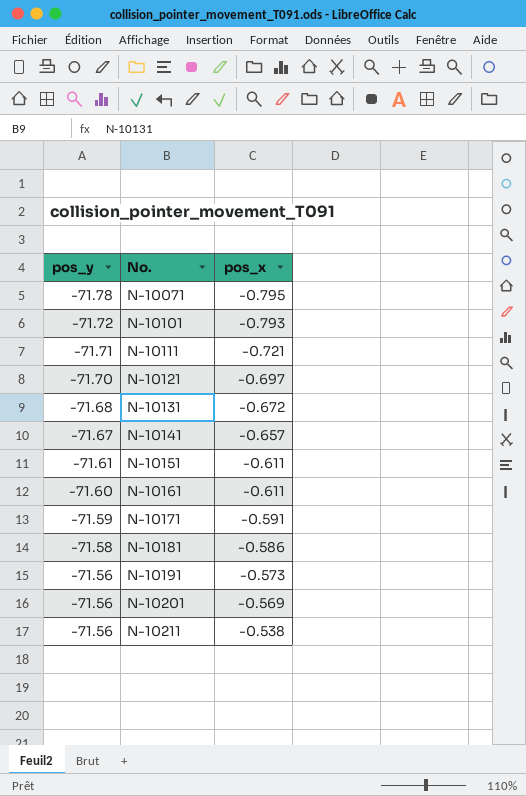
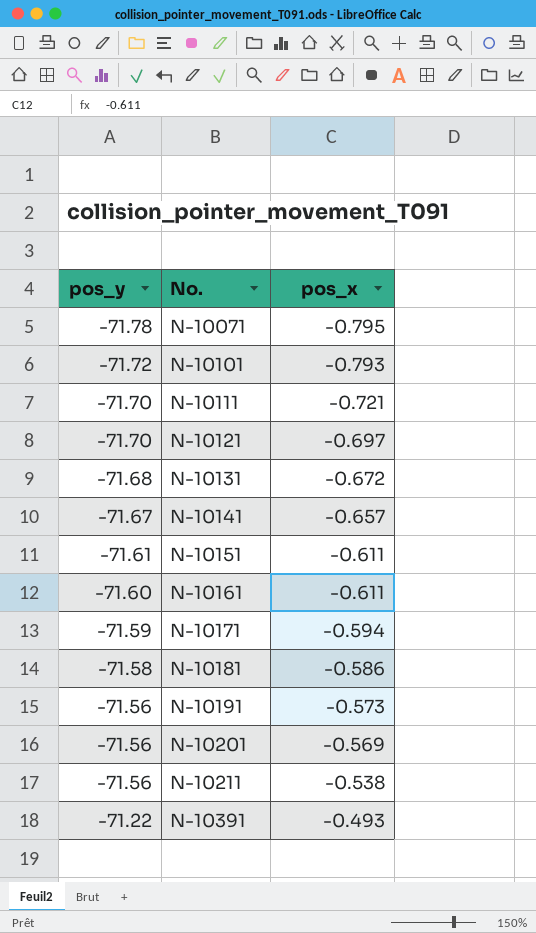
N-10111 | pos_y: -71.71 -> -71.70
N-10171 | pos_x: -0.591 -> -0.594
row N-10391: none -> -71.22 | -0.493

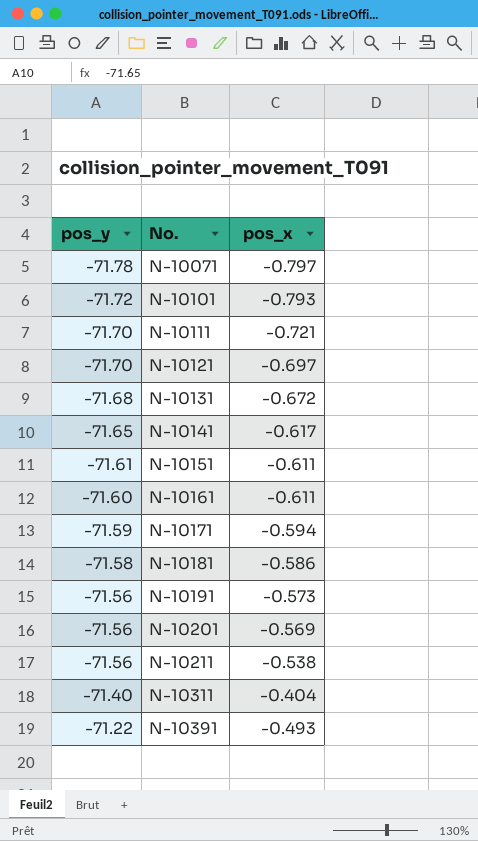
N-10071 | pos_x: -0.795 -> -0.797
N-10141 | pos_y: -71.67 -> -71.65
N-10141 | pos_x: -0.657 -> -0.617
row N-10311: none -> -71.40 | -0.404

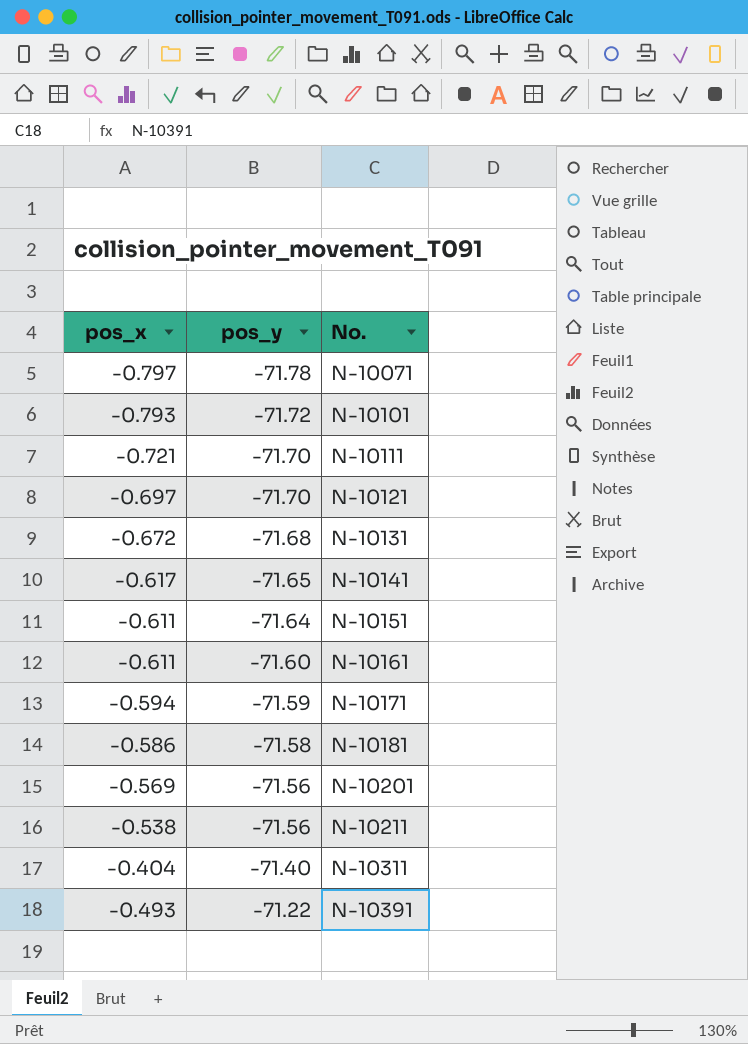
column pos_x | position: 3 -> 1
row N-10191: -71.56 | -0.573 -> none
N-10151 | pos_y: -71.61 -> -71.64

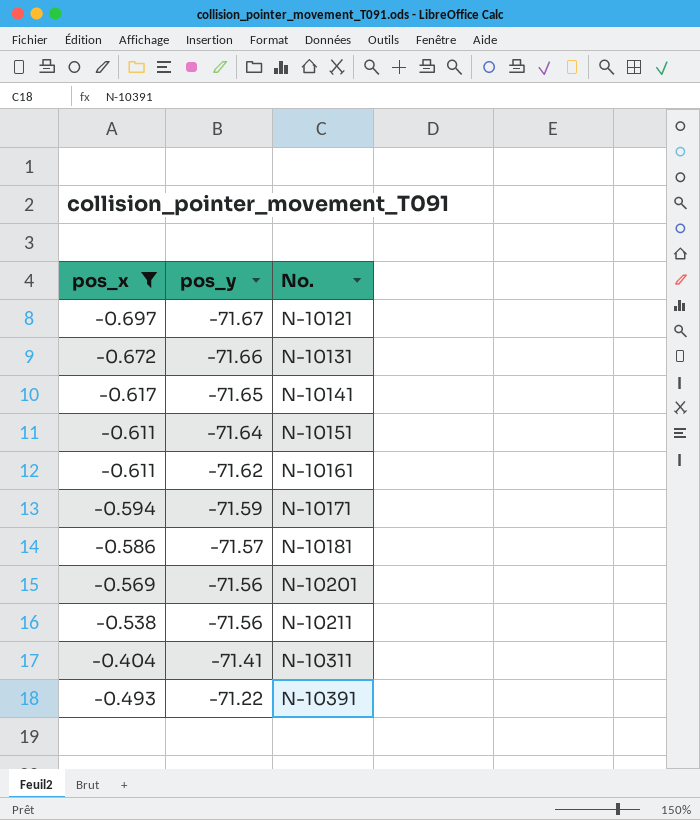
filter: none -> pos_x >= -0.697
N-10121 | pos_y: -71.70 -> -71.67
N-10131 | pos_y: -71.68 -> -71.66
N-10161 | pos_y: -71.60 -> -71.62
N-10181 | pos_y: -71.58 -> -71.57
N-10311 | pos_y: -71.40 -> -71.41

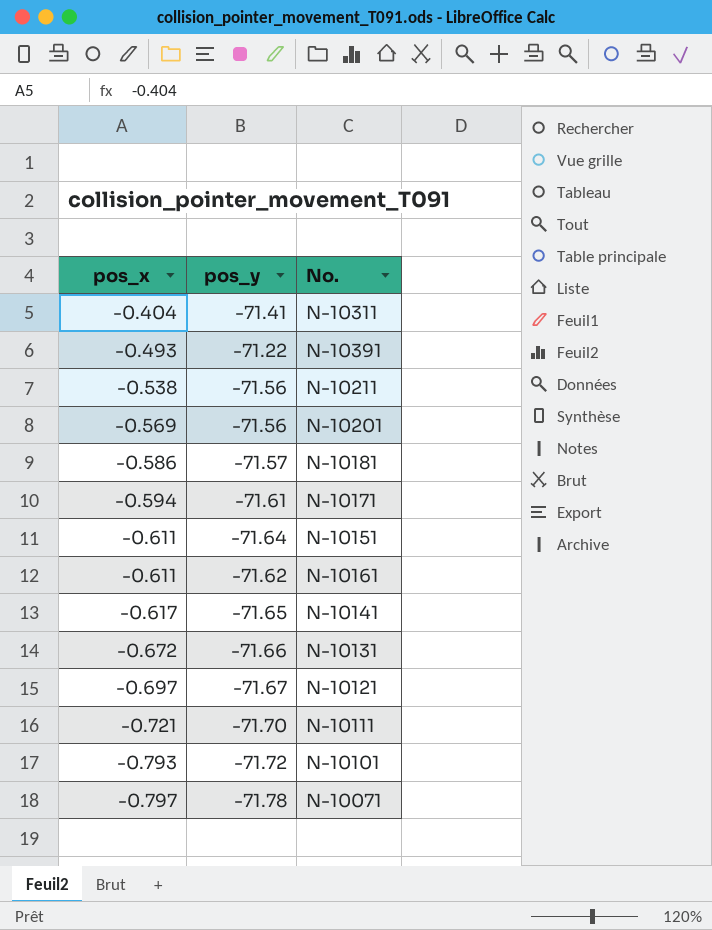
filter: pos_x >= -0.697 -> none
row order: pos_y ascending -> pos_x descending
N-10171 | pos_y: -71.59 -> -71.61

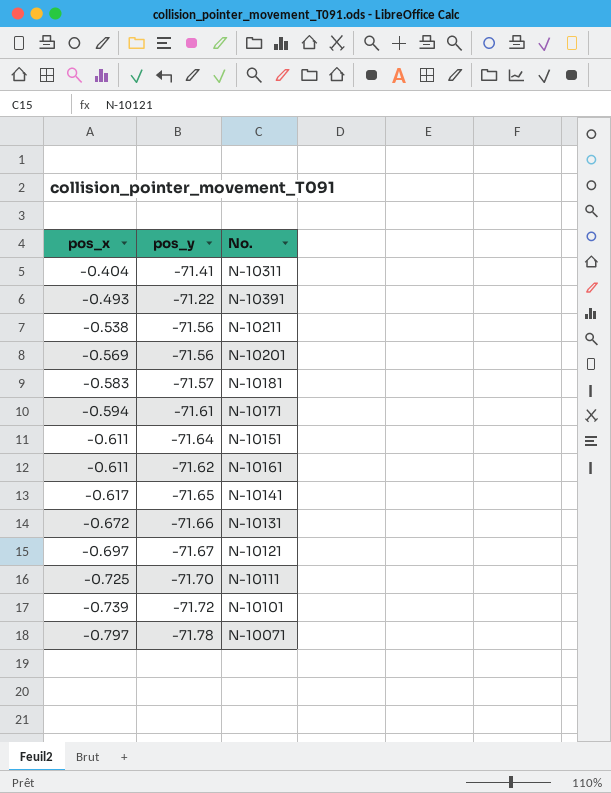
N-10181 | pos_x: -0.586 -> -0.583
N-10111 | pos_x: -0.721 -> -0.725
N-10101 | pos_x: -0.793 -> -0.739

